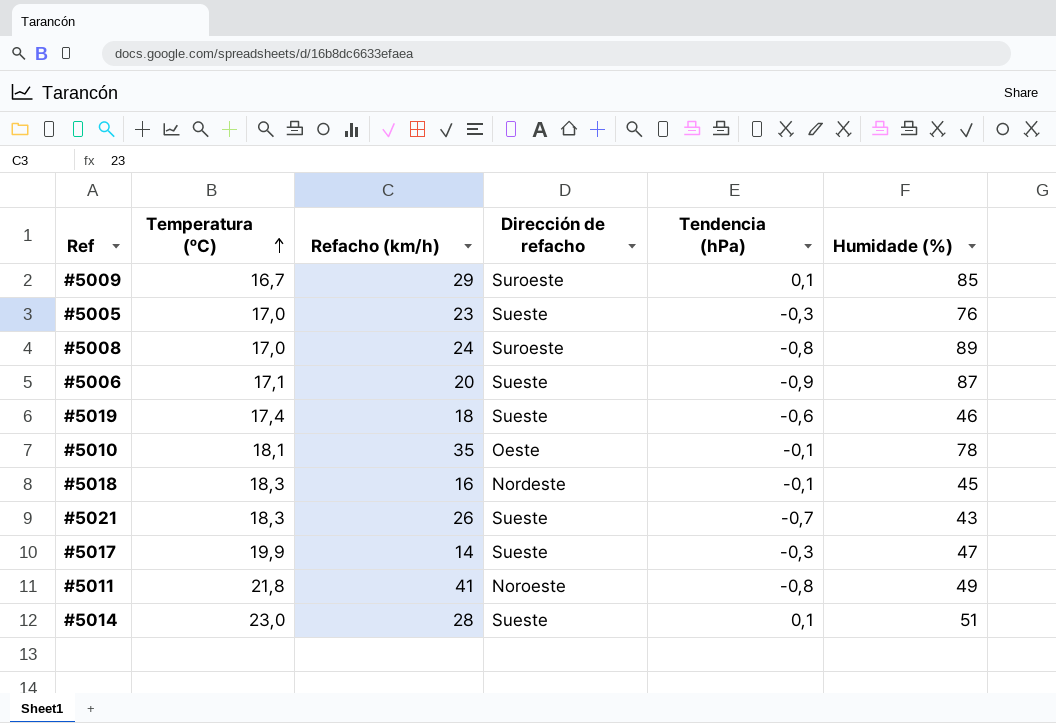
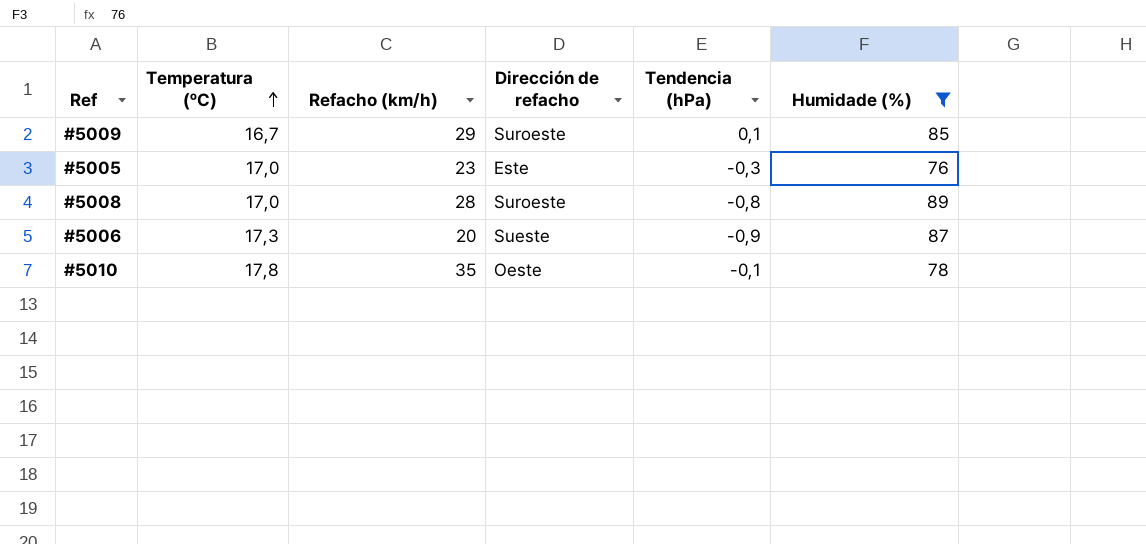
filter: none -> Humidade (%) >= 76
#5005 | Dirección de refacho: Sueste -> Este
#5008 | Refacho (km/h): 24 -> 28
#5006 | Temperatura (ºC): 17,1 -> 17,3
#5010 | Temperatura (ºC): 18,1 -> 17,8

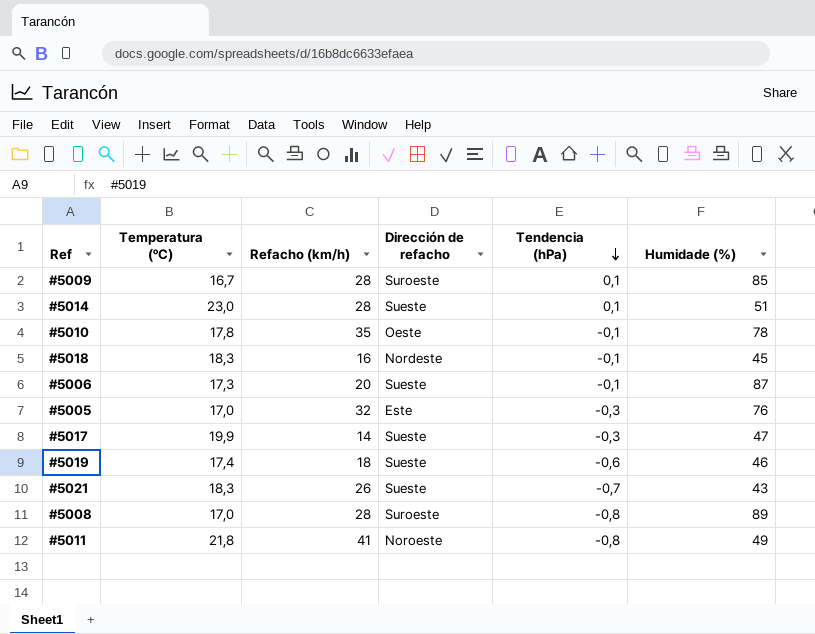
filter: Humidade (%) >= 76 -> none
row order: Temperatura (ºC) ascending -> Tendencia (hPa) descending
#5009 | Refacho (km/h): 29 -> 28
#5006 | Tendencia (hPa): -0,9 -> -0,1
#5005 | Refacho (km/h): 23 -> 32

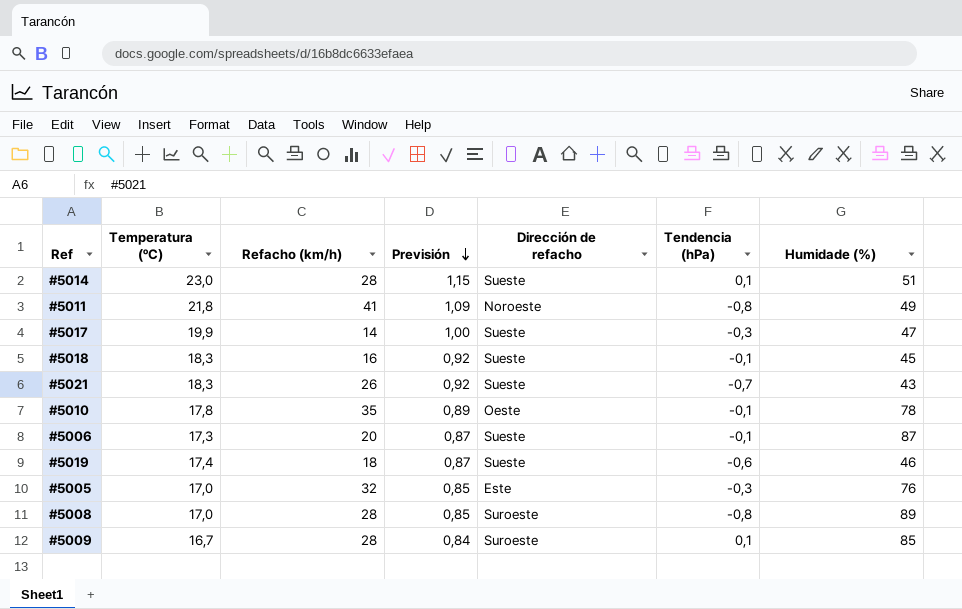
row order: Tendencia (hPa) descending -> Previsión descending
column Previsión | formula: none -> [Temperatura (ºC)] * 0,05
#5018 | Dirección de refacho: Nordeste -> Sueste

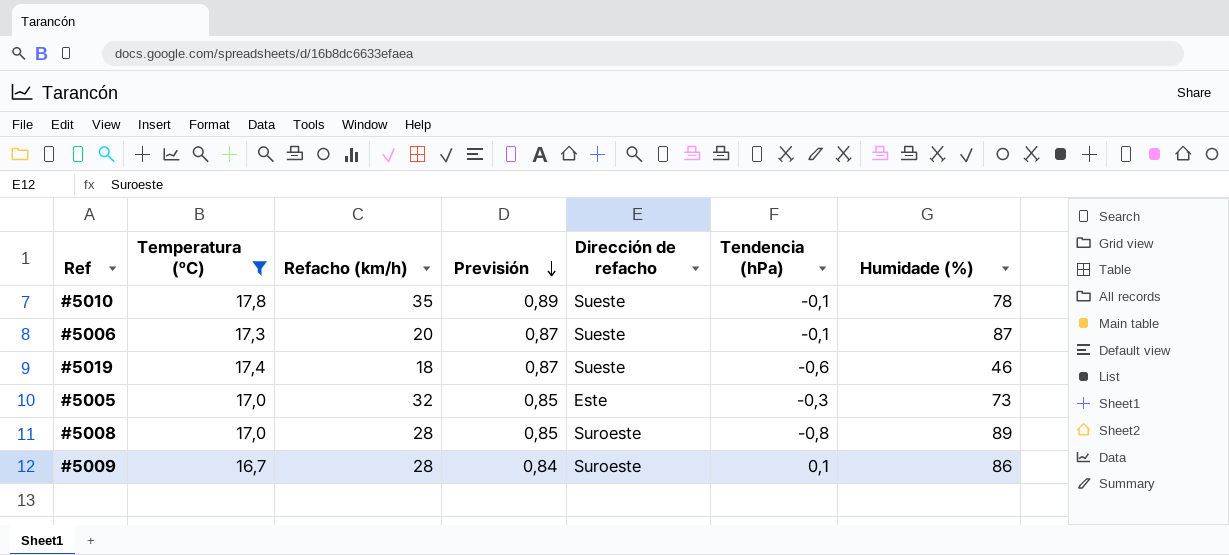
filter: none -> Temperatura (ºC) <= 17,8
#5010 | Dirección de refacho: Oeste -> Sueste
#5005 | Humidade (%): 76 -> 73
#5009 | Humidade (%): 85 -> 86

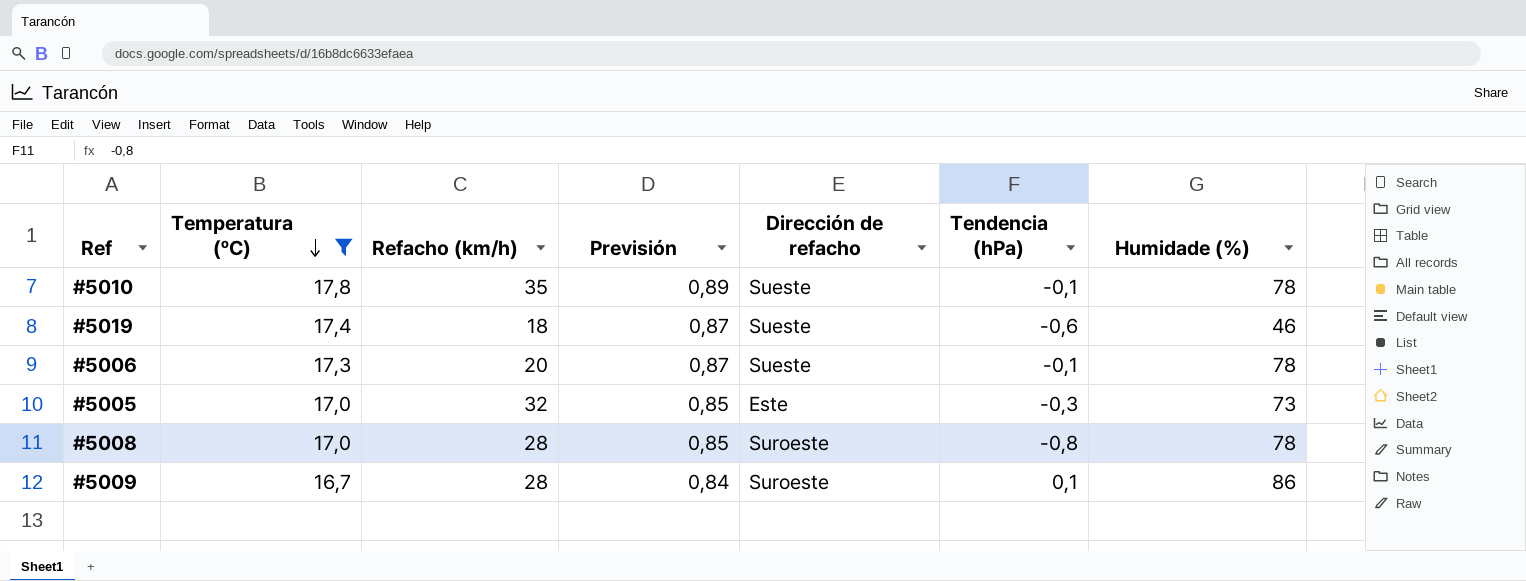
row order: Previsión descending -> Temperatura (ºC) descending
#5006 | Humidade (%): 87 -> 78
#5008 | Humidade (%): 89 -> 78

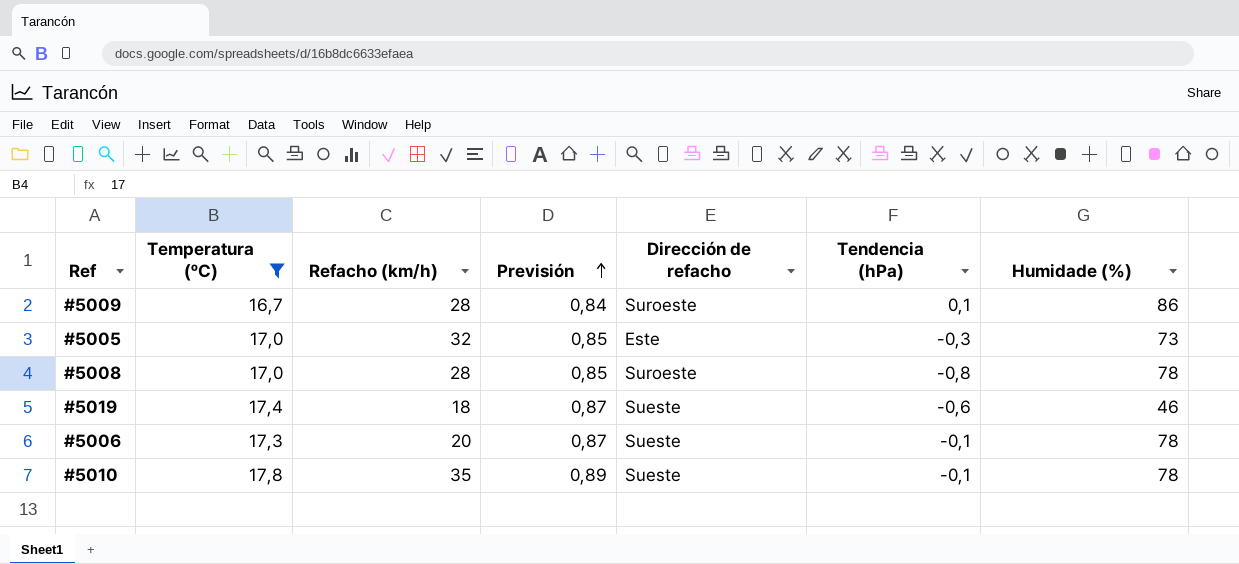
row order: Temperatura (ºC) descending -> Previsión ascending

